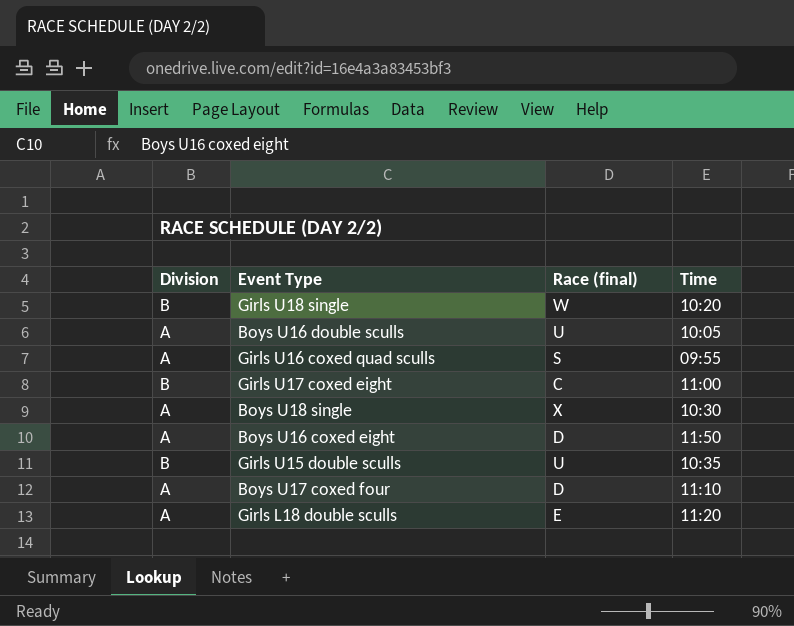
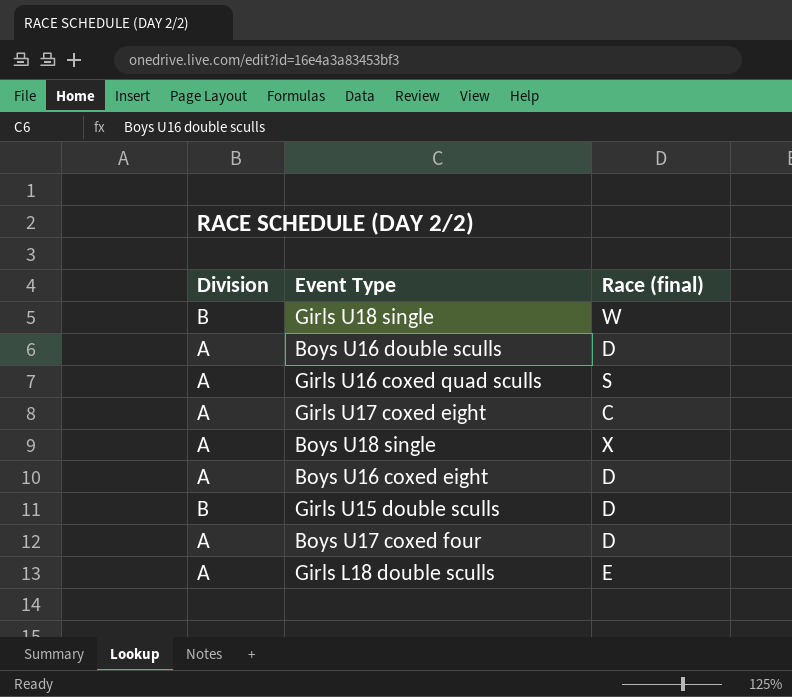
column Time | position: 4 -> none
Boys U16 double sculls | Race (final): U -> D
Girls U17 coxed eight | Division: B -> A
Girls U15 double sculls | Race (final): U -> D

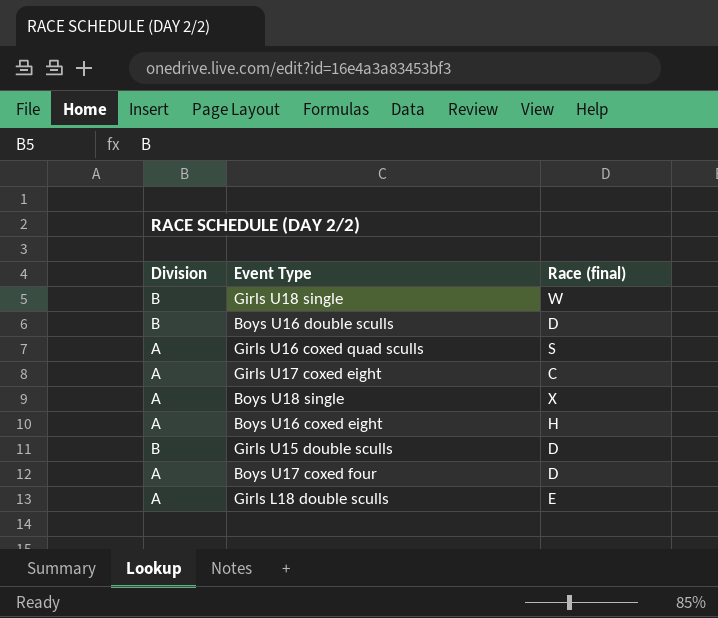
Boys U16 double sculls | Division: A -> B
Boys U16 coxed eight | Race (final): D -> H

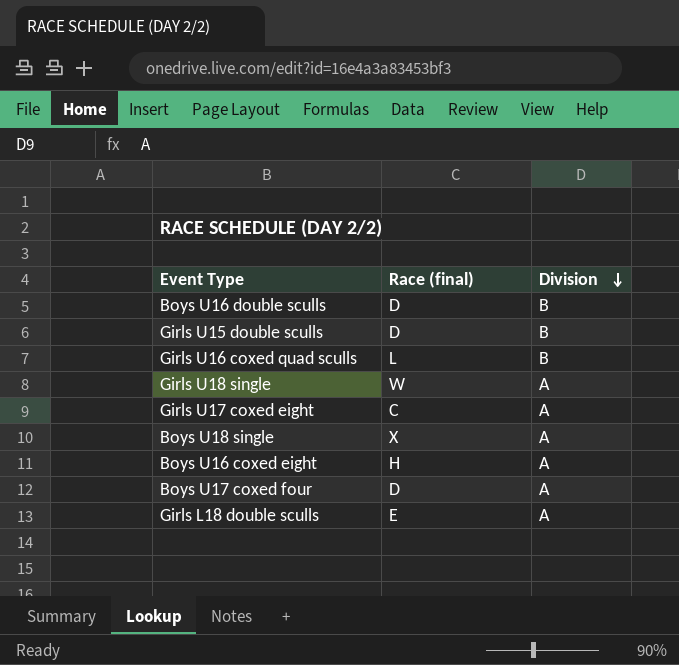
row order: none -> Division descending
column Division | position: 1 -> 3
Girls U16 coxed quad sculls | Race (final): S -> L
Girls U16 coxed quad sculls | Division: A -> B
Girls U18 single | Division: B -> A

